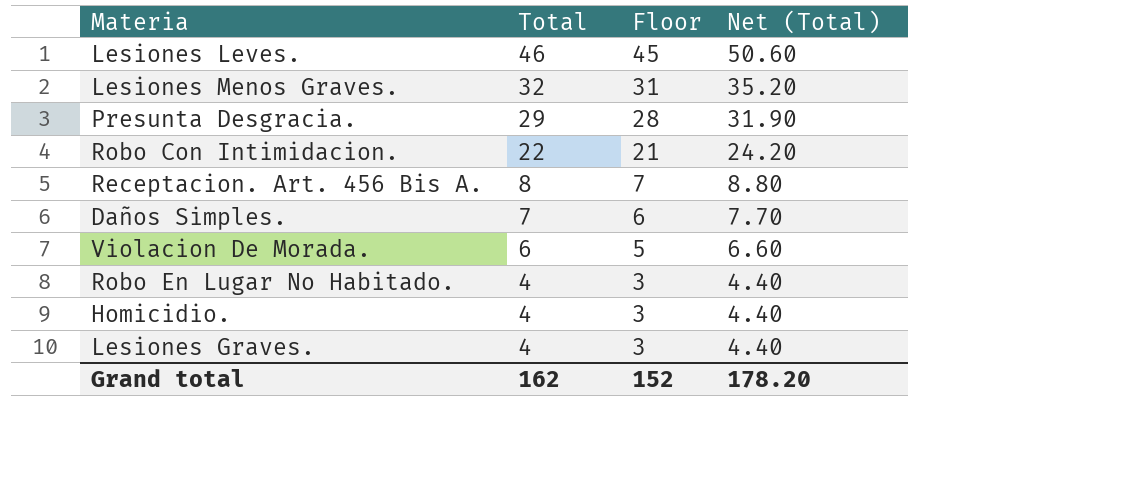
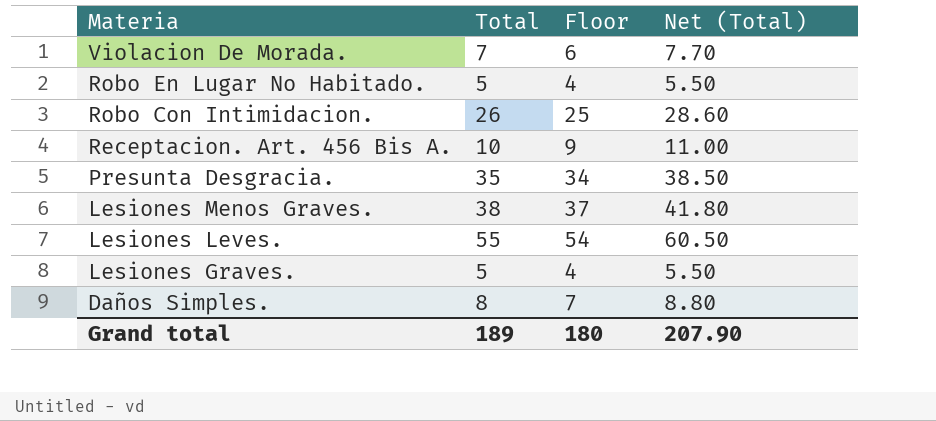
row order: Total descending -> Materia descending
row Homicidio.: 4 | 3 | 4.40 -> none
Violacion De Morada. | Total: 6 -> 7
Violacion De Morada. | Floor: 5 -> 6
Violacion De Morada. | Net (Total): 6.60 -> 7.70
Robo En Lugar No Habitado. | Total: 4 -> 5
Robo En Lugar No Habitado. | Floor: 3 -> 4
Robo En Lugar No Habitado. | Net (Total): 4.40 -> 5.50
Robo Con Intimidacion. | Total: 22 -> 26
Robo Con Intimidacion. | Floor: 21 -> 25
Robo Con Intimidacion. | Net (Total): 24.20 -> 28.60
Receptacion. Art. 456 Bis A. | Total: 8 -> 10
Receptacion. Art. 456 Bis A. | Floor: 7 -> 9
Receptacion. Art. 456 Bis A. | Net (Total): 8.80 -> 11.00
Presunta Desgracia. | Total: 29 -> 35
Presunta Desgracia. | Floor: 28 -> 34
Presunta Desgracia. | Net (Total): 31.90 -> 38.50
Lesiones Menos Graves. | Total: 32 -> 38
Lesiones Menos Graves. | Floor: 31 -> 37
Lesiones Menos Graves. | Net (Total): 35.20 -> 41.80
Lesiones Leves. | Total: 46 -> 55
Lesiones Leves. | Floor: 45 -> 54
Lesiones Leves. | Net (Total): 50.60 -> 60.50
Lesiones Graves. | Total: 4 -> 5
Lesiones Graves. | Floor: 3 -> 4
Lesiones Graves. | Net (Total): 4.40 -> 5.50
Daños Simples. | Total: 7 -> 8
Daños Simples. | Floor: 6 -> 7
Daños Simples. | Net (Total): 7.70 -> 8.80
Grand total | Total: 162 -> 189
Grand total | Floor: 152 -> 180
Grand total | Net (Total): 178.20 -> 207.90

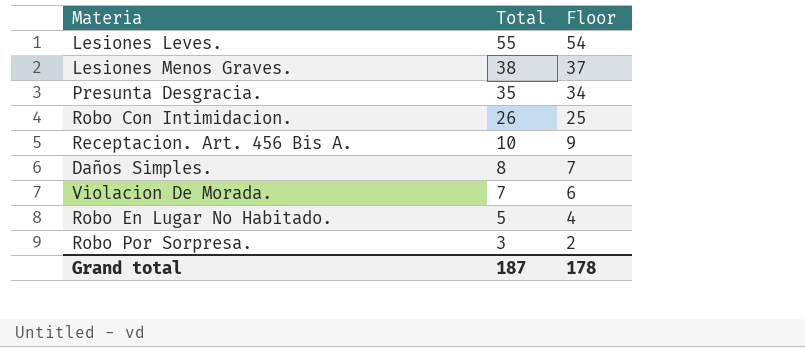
row order: Materia descending -> Total descending
column Net (Total) | formula: [Total] * 1.1 -> none
row Lesiones Graves.: 5 | 4 | 5.50 -> none
row Robo Por Sorpresa.: none -> 3 | 2
Grand total | Total: 189 -> 187
Grand total | Floor: 180 -> 178

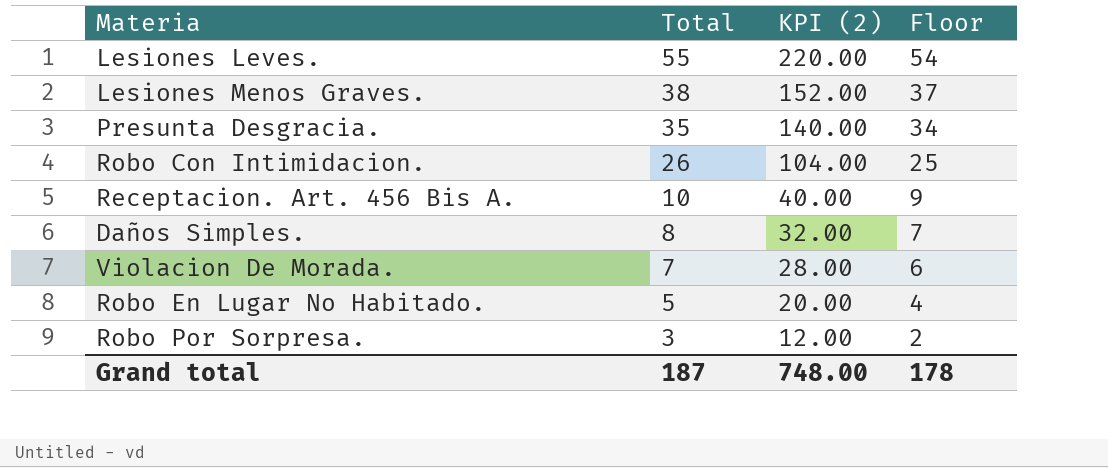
column KPI (2) | formula: none -> [Total] * 4

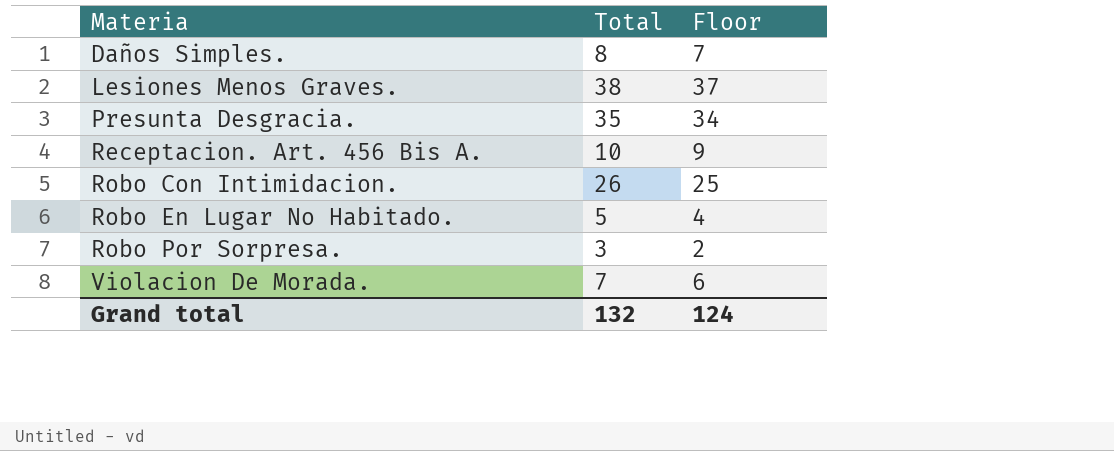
row order: Total descending -> Materia ascending
column KPI (2) | formula: [Total] * 4 -> none
row Lesiones Leves.: 55 | 220.00 | 54 -> none
Grand total | Total: 187 -> 132
Grand total | Floor: 178 -> 124

